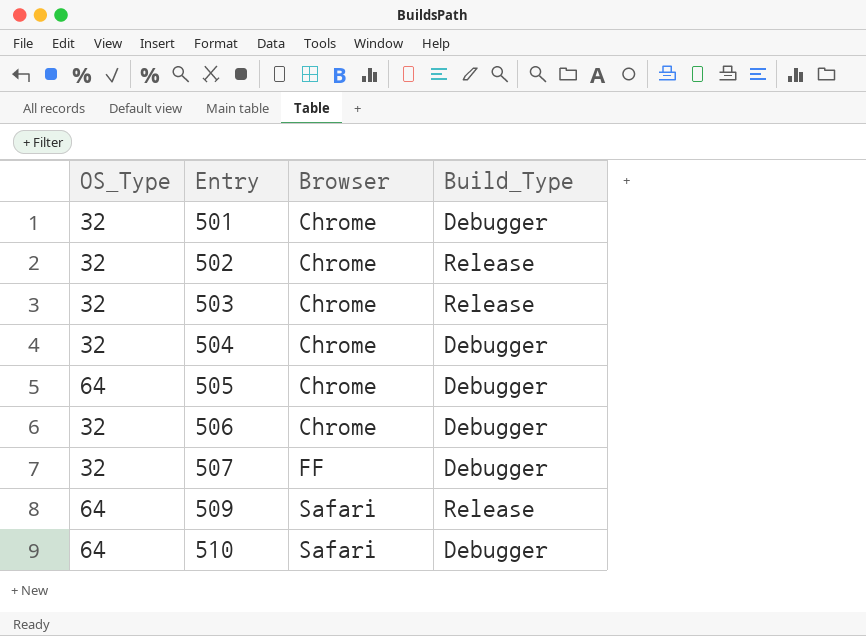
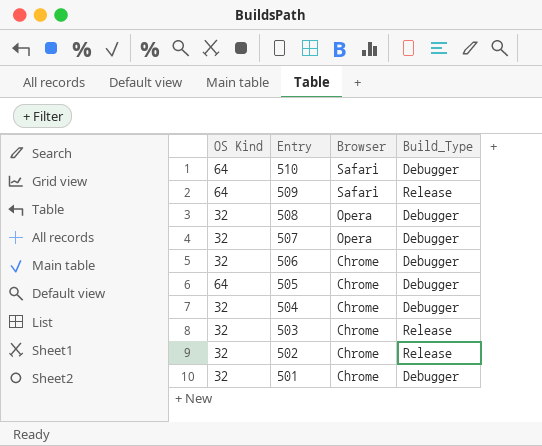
row order: Entry ascending -> Entry descending
column name: OS_Type -> OS Kind
row 508: none -> 32 | Opera | Debugger
507 | Browser: FF -> Opera

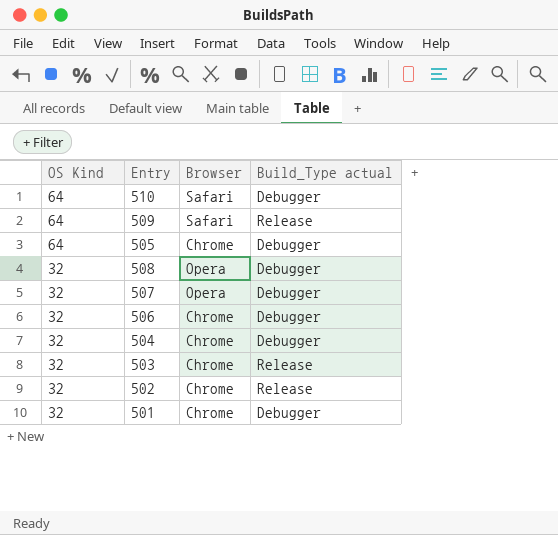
row order: Entry descending -> OS Kind descending
column name: Build_Type -> Build_Type actual

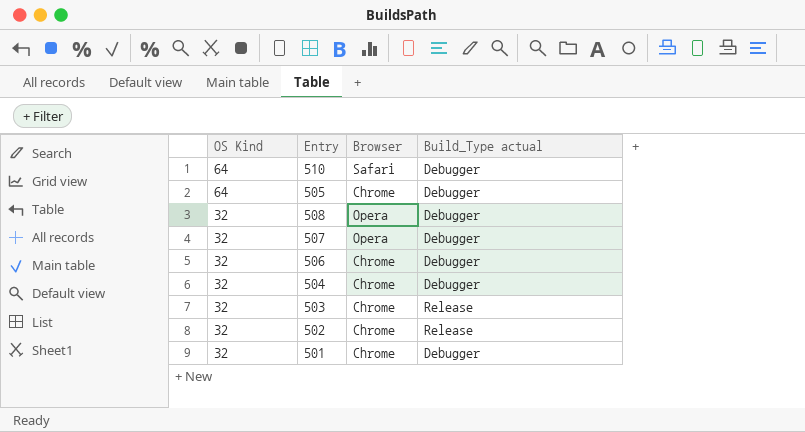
row 509: 64 | Safari | Release -> none

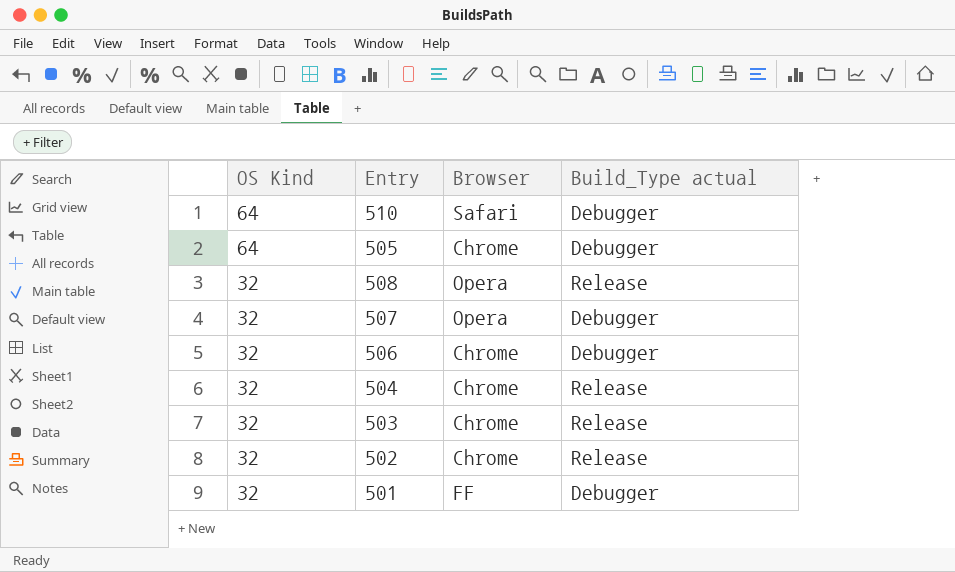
508 | Build_Type actual: Debugger -> Release
504 | Build_Type actual: Debugger -> Release
501 | Browser: Chrome -> FF

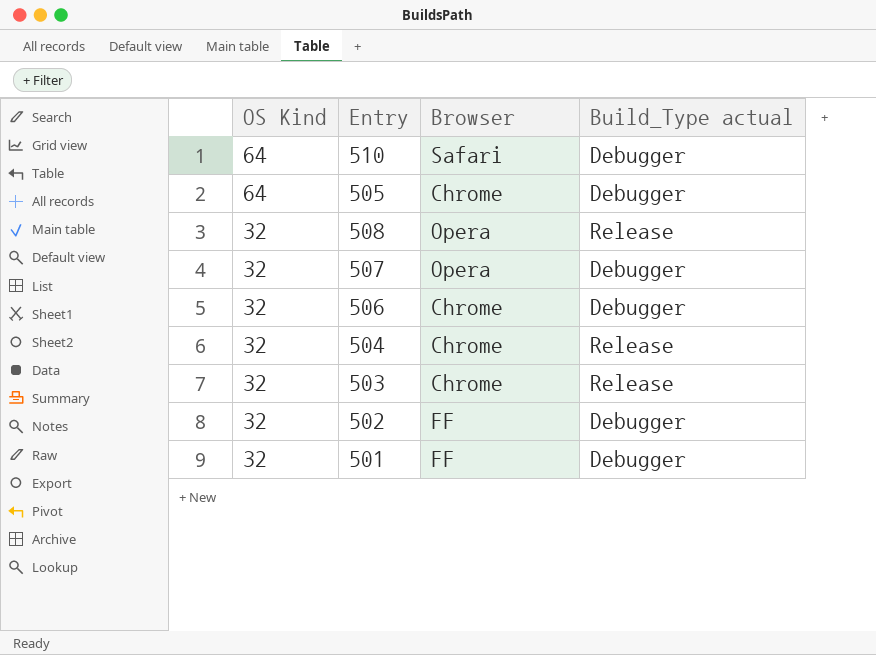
502 | Browser: Chrome -> FF
502 | Build_Type actual: Release -> Debugger

